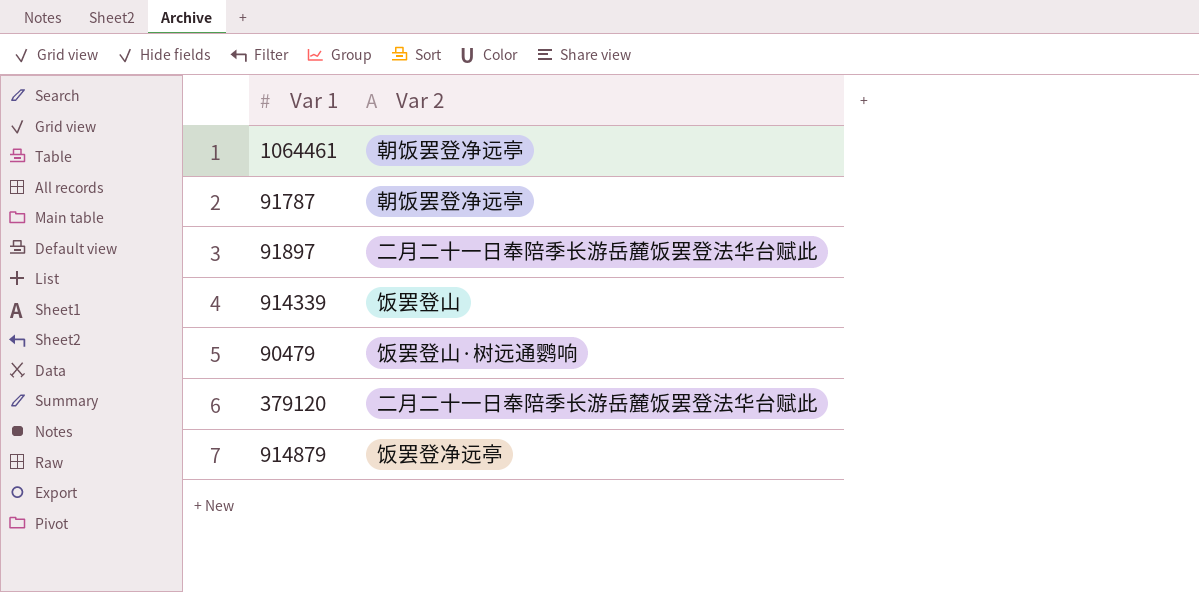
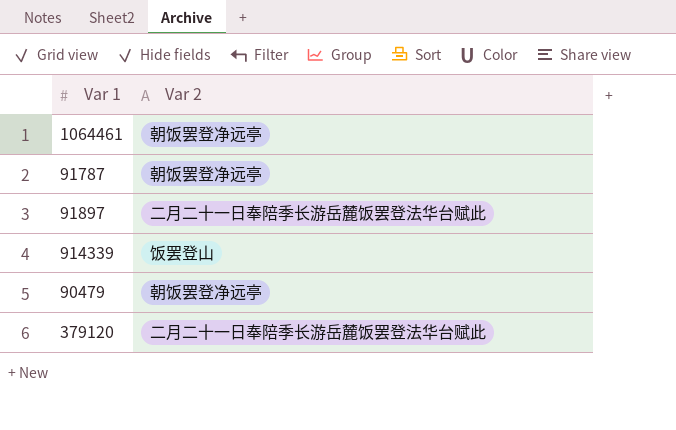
row 914879: 饭罢登净远亭 -> none
90479 | Var 2: 饭罢登山·树远通鹦响 -> 朝饭罢登净远亭

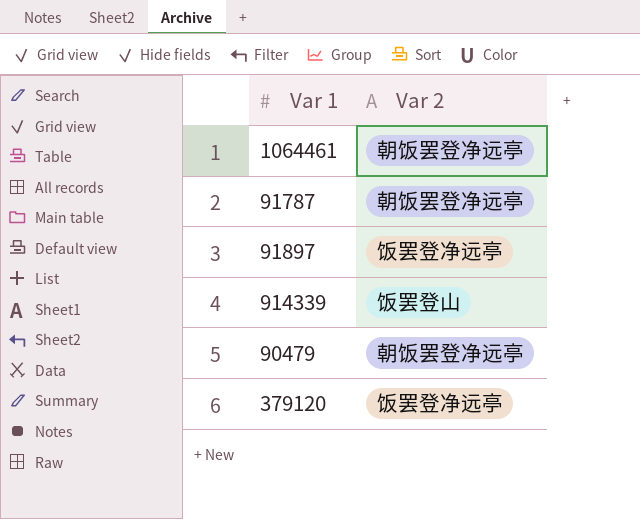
91897 | Var 2: 二月二十一日奉陪季长游岳麓饭罢登法华台赋此 -> 饭罢登净远亭
379120 | Var 2: 二月二十一日奉陪季长游岳麓饭罢登法华台赋此 -> 饭罢登净远亭

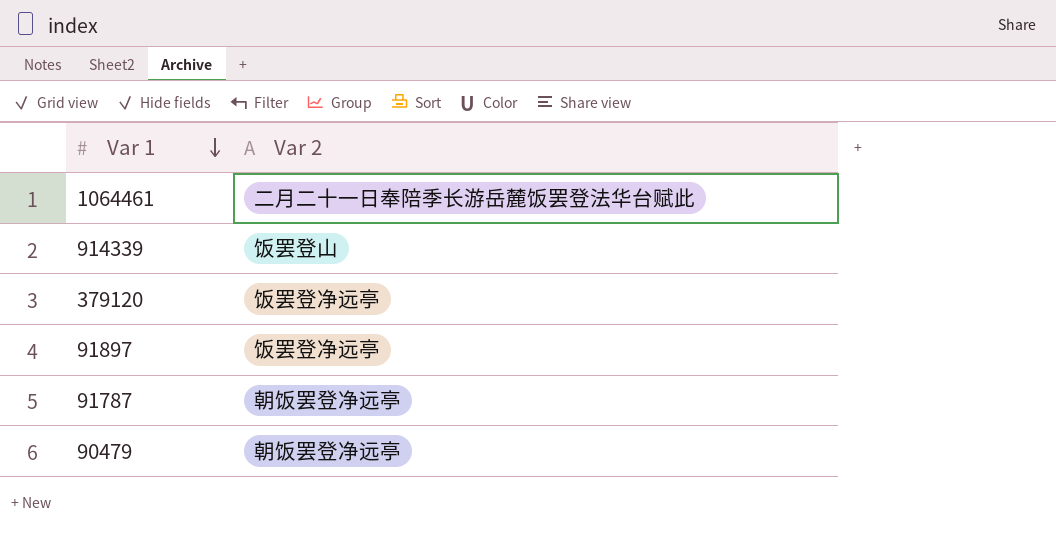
row order: none -> Var 1 descending
1064461 | Var 2: 朝饭罢登净远亭 -> 二月二十一日奉陪季长游岳麓饭罢登法华台赋此

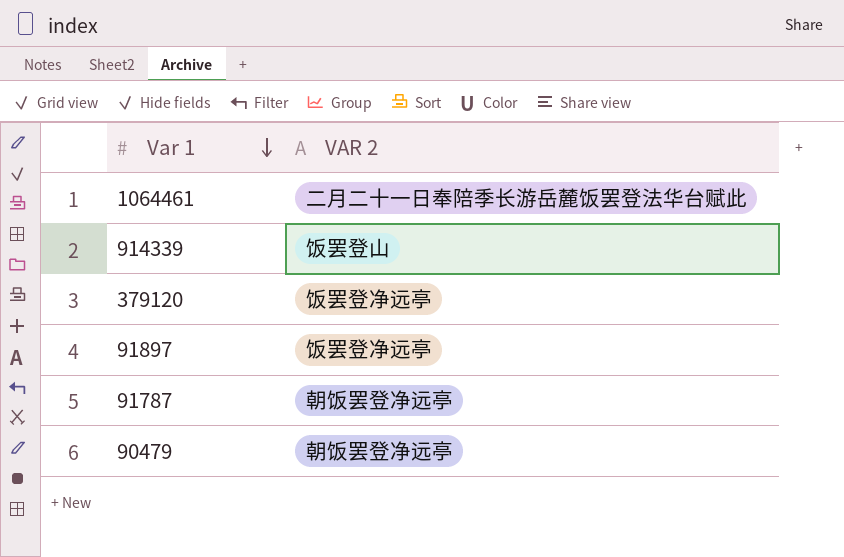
column name: Var 2 -> VAR 2

